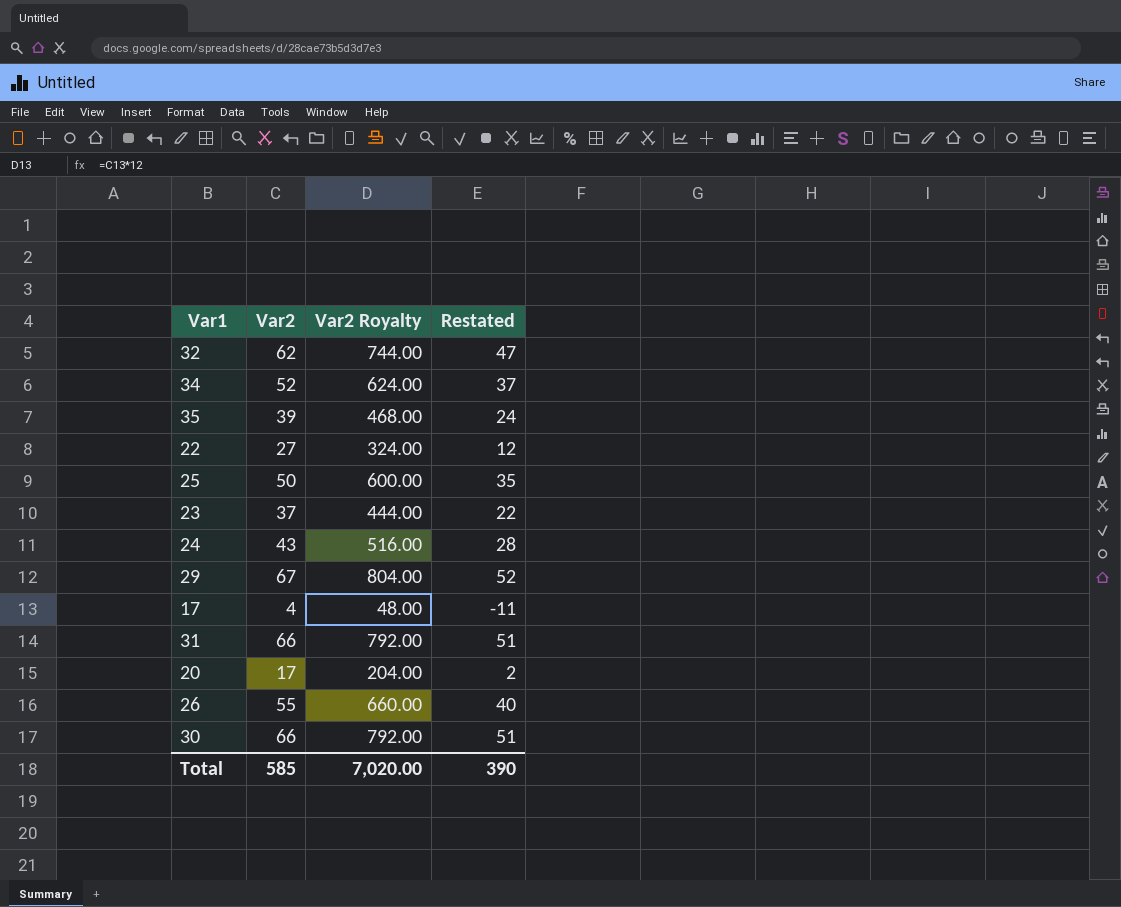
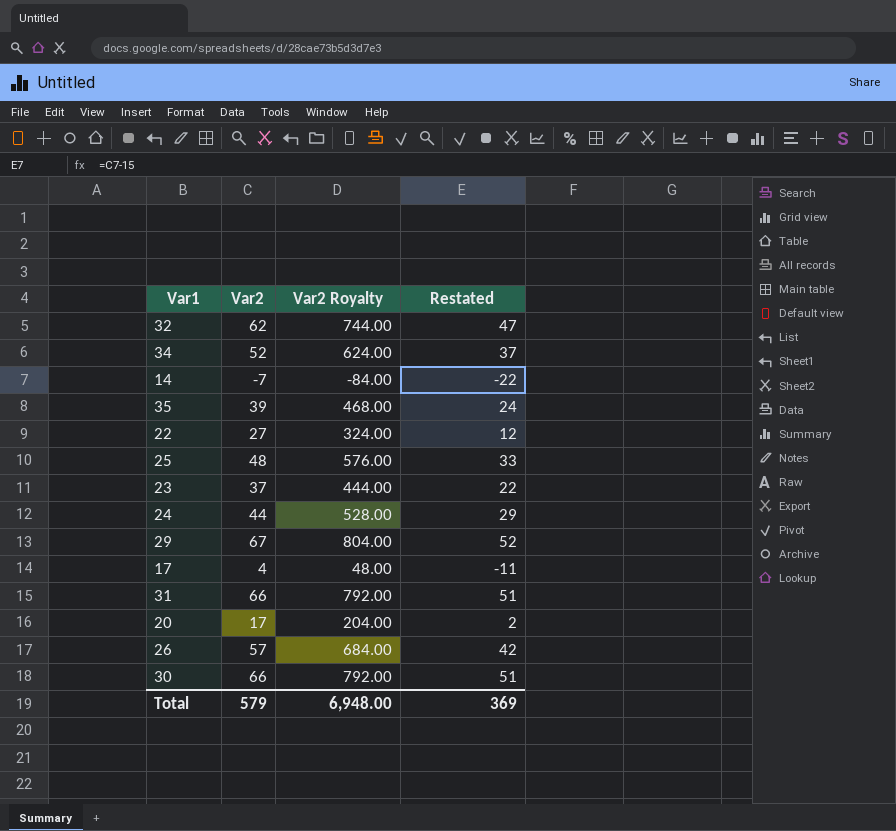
row 14: none -> -7 | -84.00 | -22
25 | Var2: 50 -> 48
25 | Var2 Royalty: 600.00 -> 576.00
25 | Restated: 35 -> 33
24 | Var2: 43 -> 44
24 | Var2 Royalty: 516.00 -> 528.00
24 | Restated: 28 -> 29
26 | Var2: 55 -> 57
26 | Var2 Royalty: 660.00 -> 684.00
26 | Restated: 40 -> 42
Total | Var2: 585 -> 579
Total | Var2 Royalty: 7,020.00 -> 6,948.00
Total | Restated: 390 -> 369

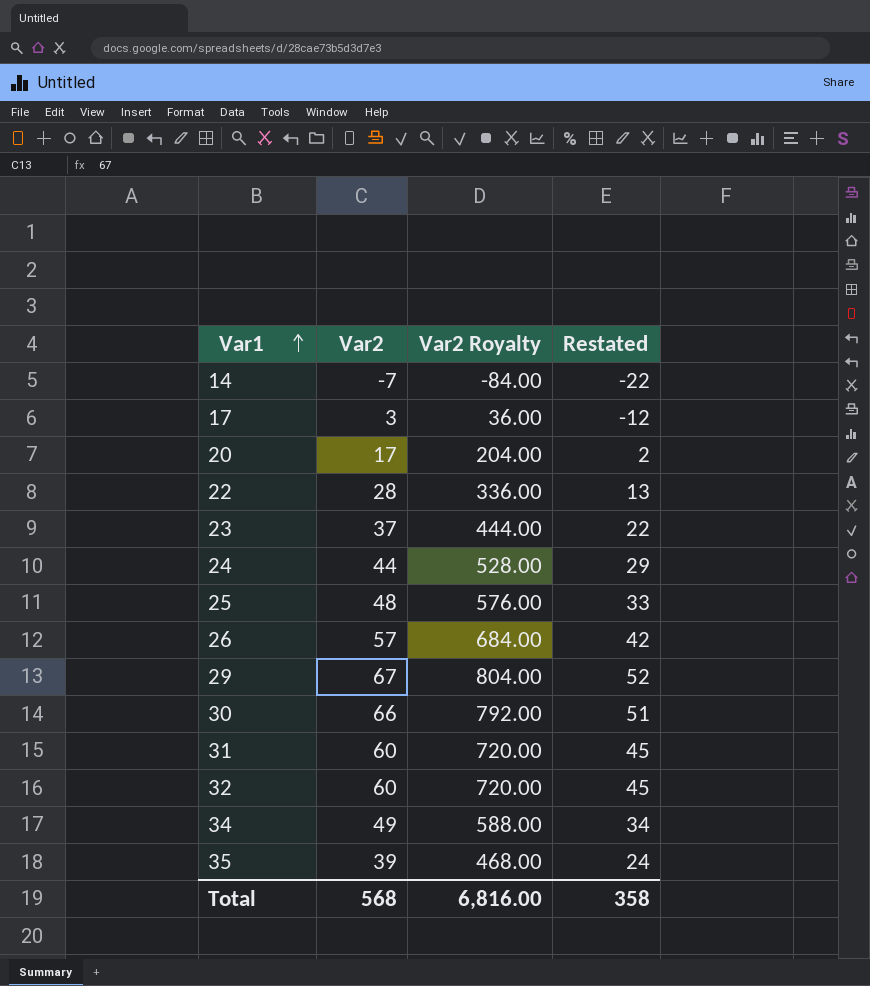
row order: none -> Var1 ascending
17 | Var2: 4 -> 3
17 | Var2 Royalty: 48.00 -> 36.00
17 | Restated: -11 -> -12
22 | Var2: 27 -> 28
22 | Var2 Royalty: 324.00 -> 336.00
22 | Restated: 12 -> 13
31 | Var2: 66 -> 60
31 | Var2 Royalty: 792.00 -> 720.00
31 | Restated: 51 -> 45
32 | Var2: 62 -> 60
32 | Var2 Royalty: 744.00 -> 720.00
32 | Restated: 47 -> 45
34 | Var2: 52 -> 49
34 | Var2 Royalty: 624.00 -> 588.00
34 | Restated: 37 -> 34
Total | Var2: 579 -> 568
Total | Var2 Royalty: 6,948.00 -> 6,816.00
Total | Restated: 369 -> 358

